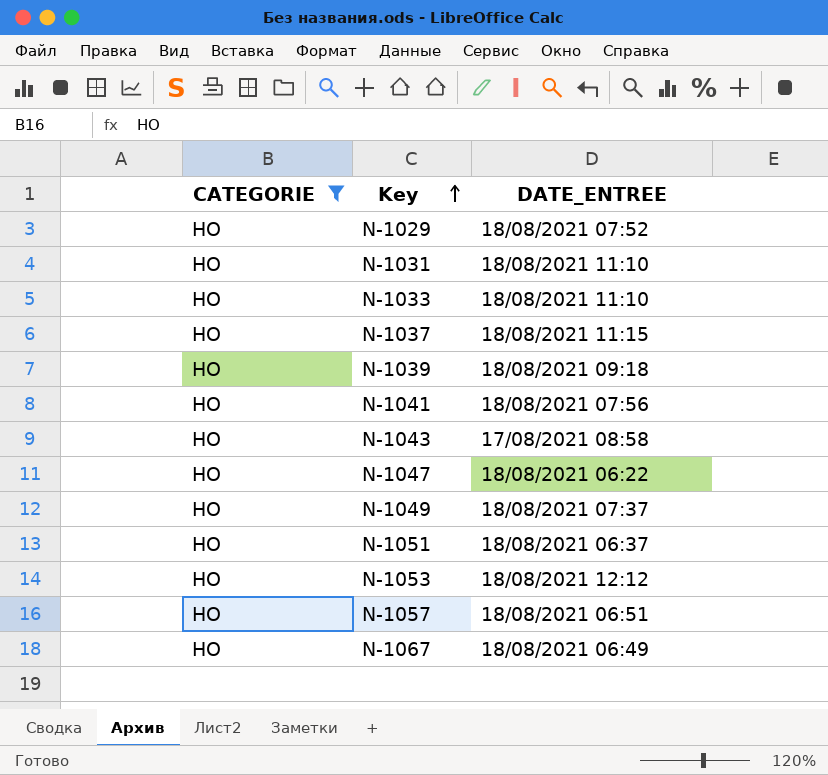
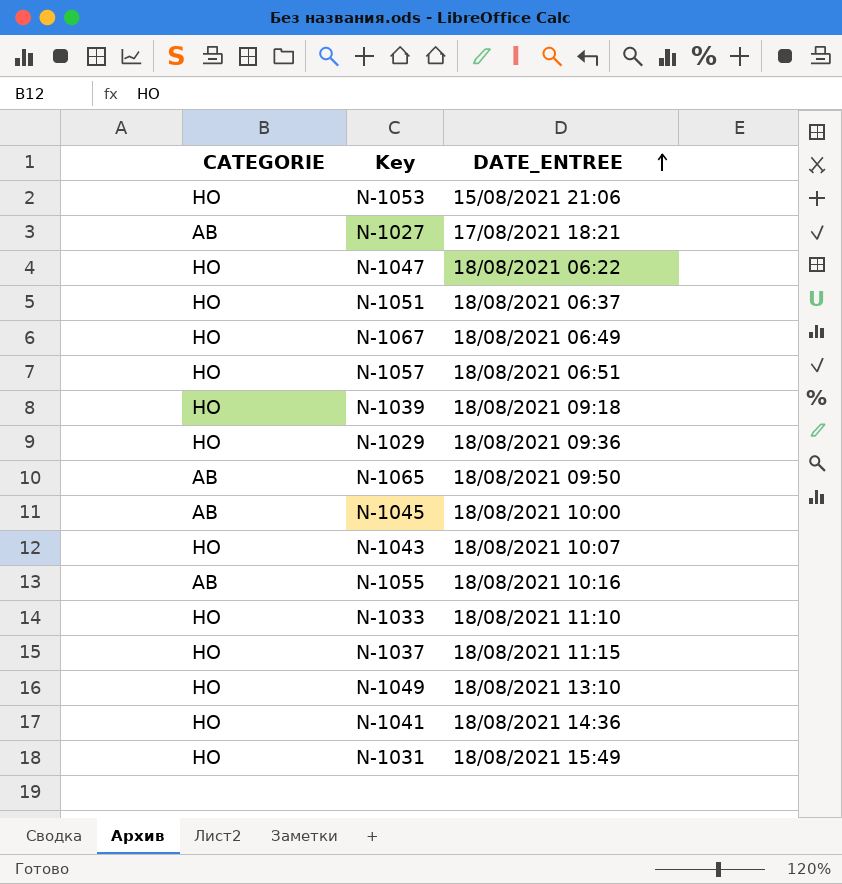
filter: CATEGORIE = HO -> none
row order: Key ascending -> DATE_ENTREE ascending
N-1053 | DATE_ENTREE: 18/08/2021 12:12 -> 15/08/2021 21:06
N-1029 | DATE_ENTREE: 18/08/2021 07:52 -> 18/08/2021 09:36
N-1043 | DATE_ENTREE: 17/08/2021 08:58 -> 18/08/2021 10:07
N-1049 | DATE_ENTREE: 18/08/2021 07:37 -> 18/08/2021 13:10
N-1041 | DATE_ENTREE: 18/08/2021 07:56 -> 18/08/2021 14:36
N-1031 | DATE_ENTREE: 18/08/2021 11:10 -> 18/08/2021 15:49

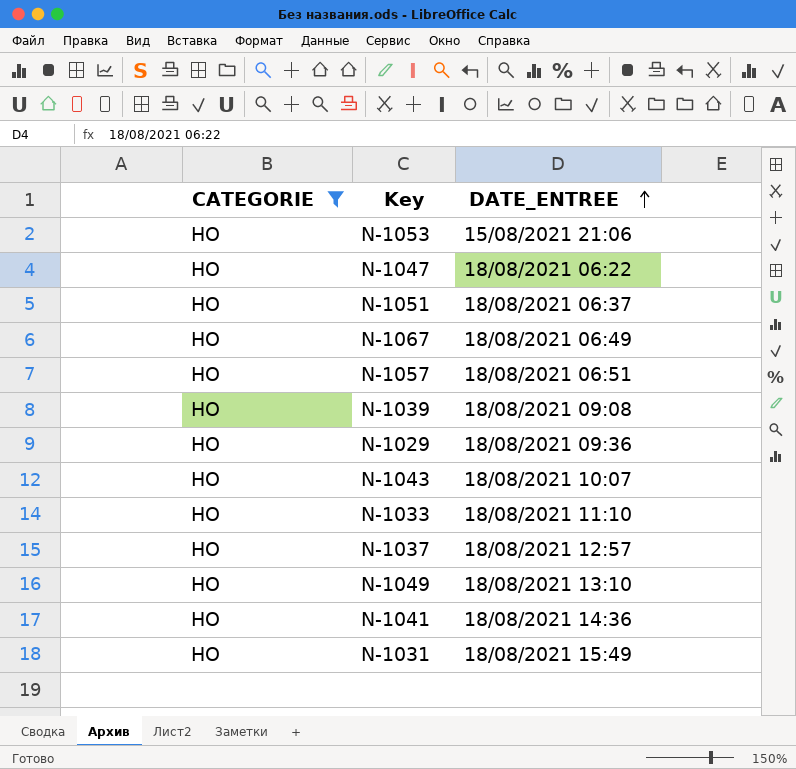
filter: none -> CATEGORIE = HO
N-1039 | DATE_ENTREE: 18/08/2021 09:18 -> 18/08/2021 09:08
N-1037 | DATE_ENTREE: 18/08/2021 11:15 -> 18/08/2021 12:57

